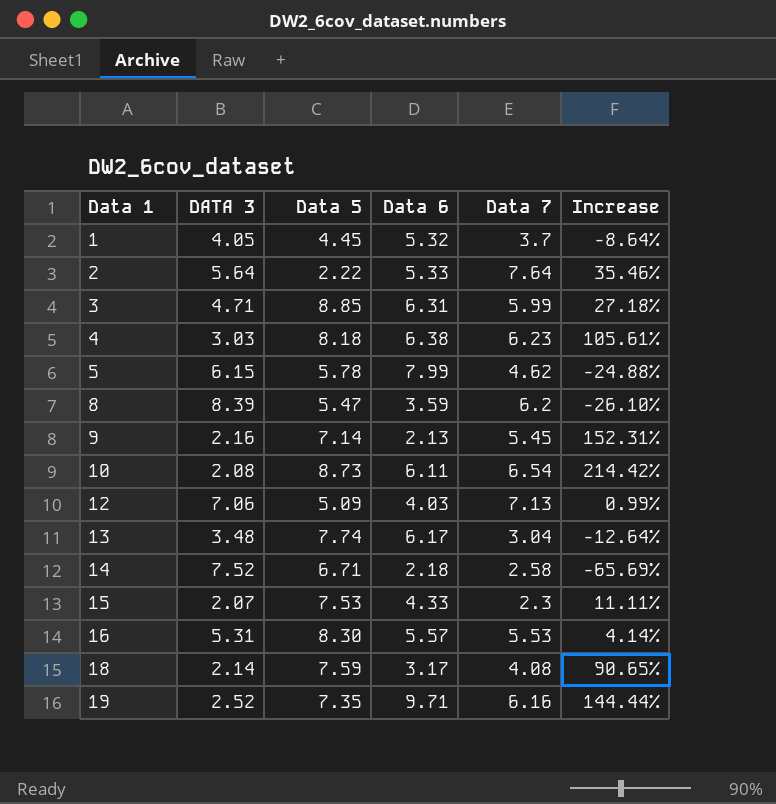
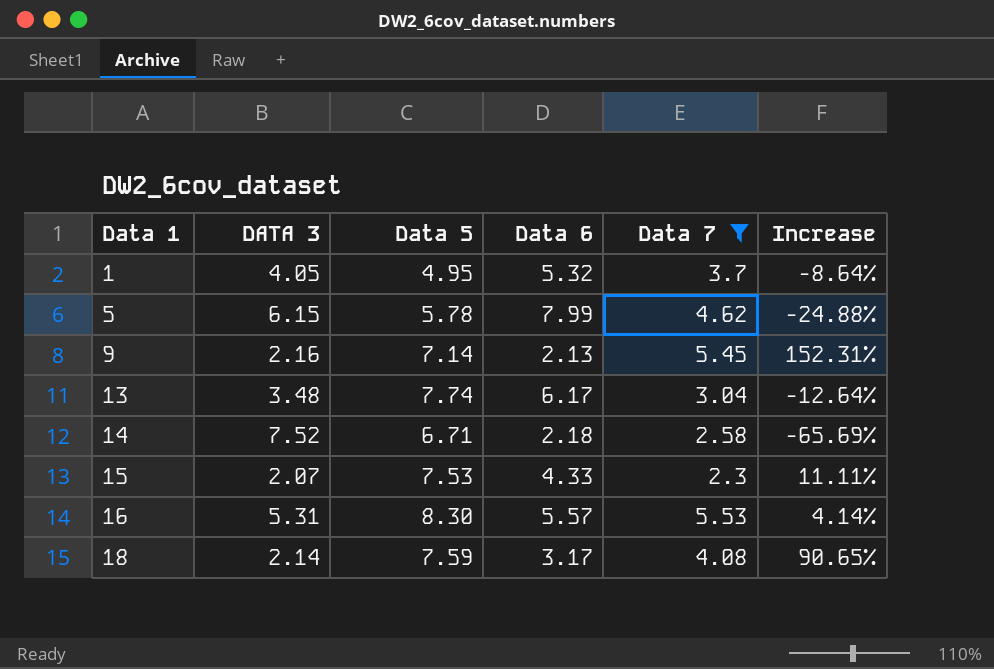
filter: none -> Data 7 <= 5.53
1 | Data 5: 4.45 -> 4.95

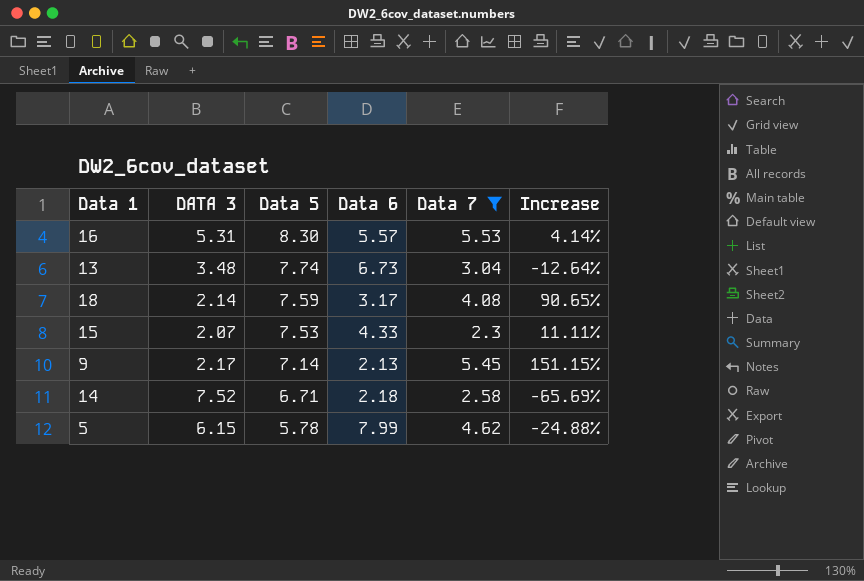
row order: Data 1 ascending -> Data 5 descending
row 1: 4.05 | 4.95 | 5.32 | 3.7 | -8.64% -> none
13 | Data 6: 6.17 -> 6.73
9 | DATA 3: 2.16 -> 2.17
9 | Increase: 152.31% -> 151.15%

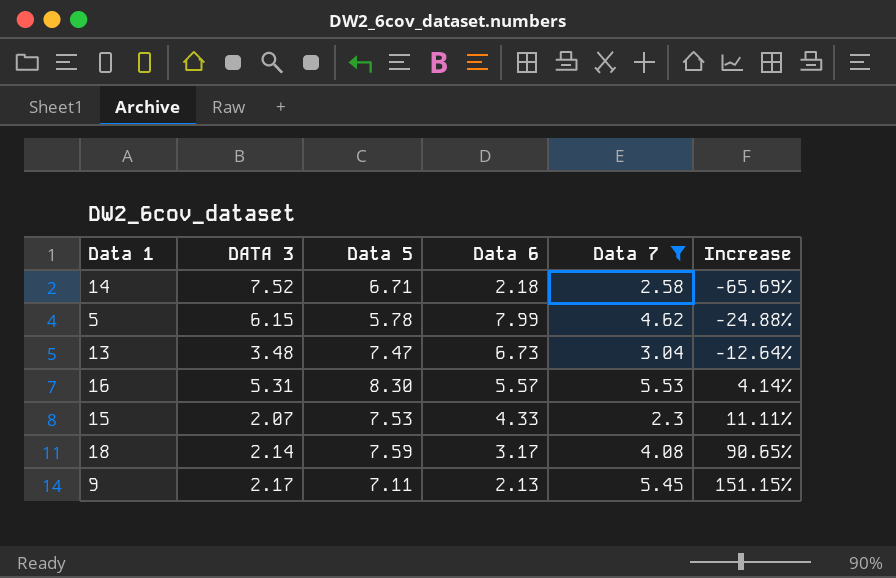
row order: Data 5 descending -> Increase ascending
13 | Data 5: 7.74 -> 7.47
9 | Data 5: 7.14 -> 7.11

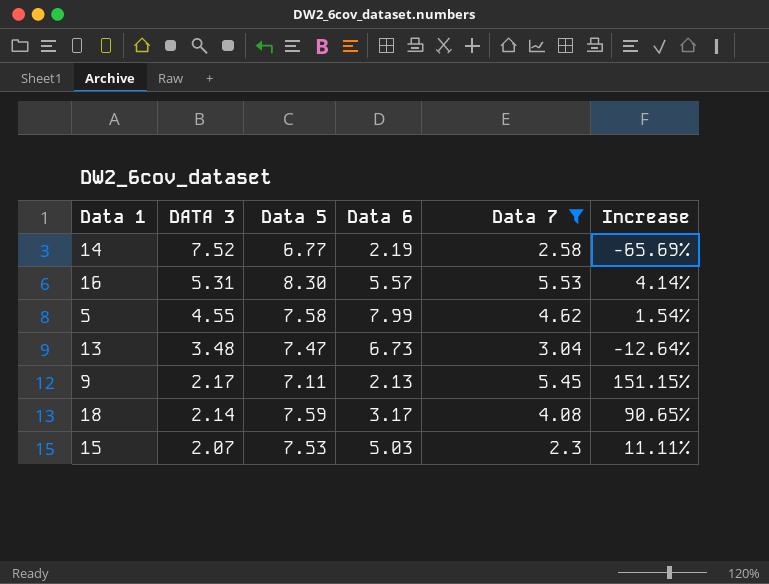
row order: Increase ascending -> DATA 3 descending
14 | Data 5: 6.71 -> 6.77
14 | Data 6: 2.18 -> 2.19
5 | DATA 3: 6.15 -> 4.55
5 | Data 5: 5.78 -> 7.58
5 | Increase: -24.88% -> 1.54%
15 | Data 6: 4.33 -> 5.03

